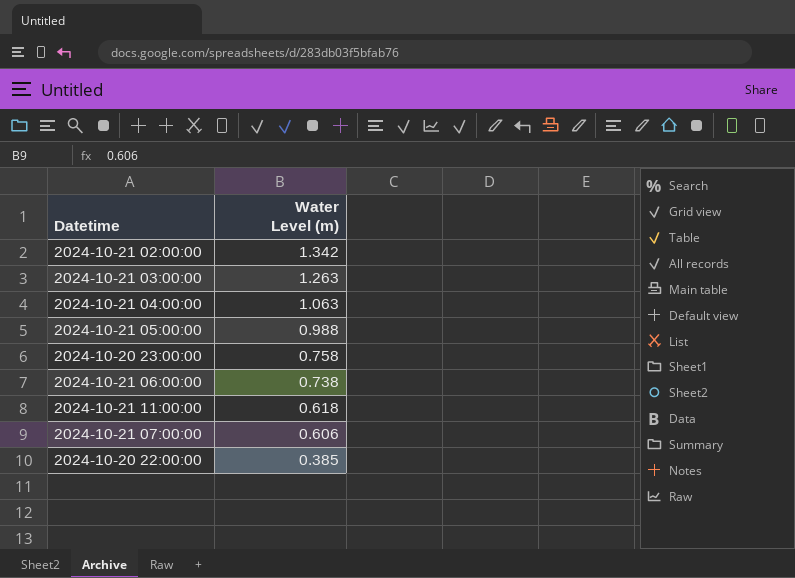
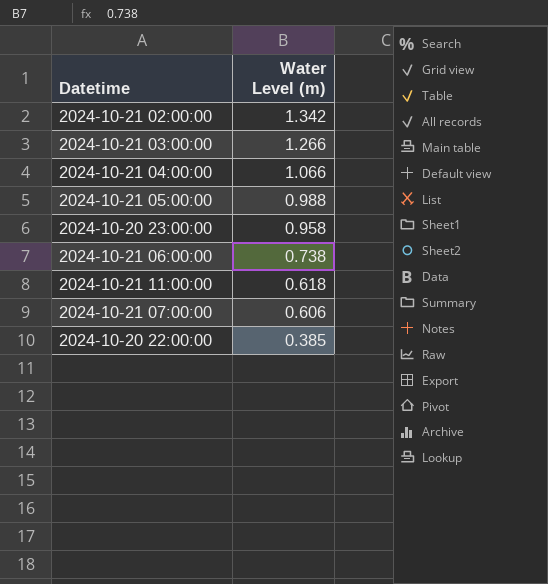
2024-10-21 03:00:00 | Water Level (m): 1.263 -> 1.266
2024-10-21 04:00:00 | Water Level (m): 1.063 -> 1.066
2024-10-20 23:00:00 | Water Level (m): 0.758 -> 0.958

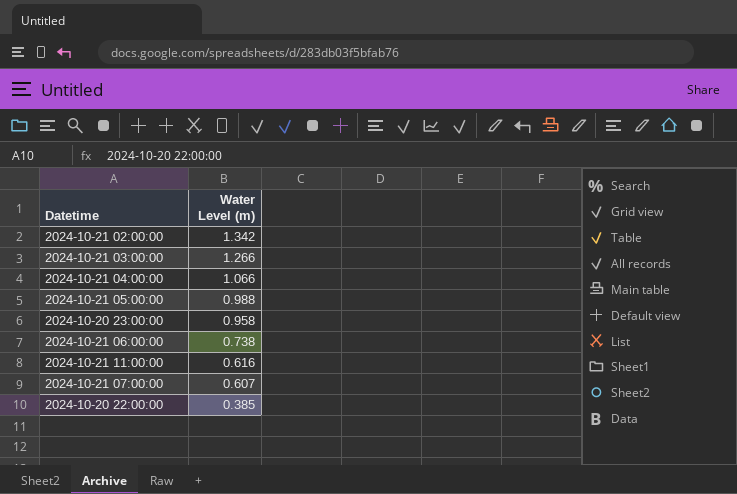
2024-10-21 11:00:00 | Water Level (m): 0.618 -> 0.616
2024-10-21 07:00:00 | Water Level (m): 0.606 -> 0.607

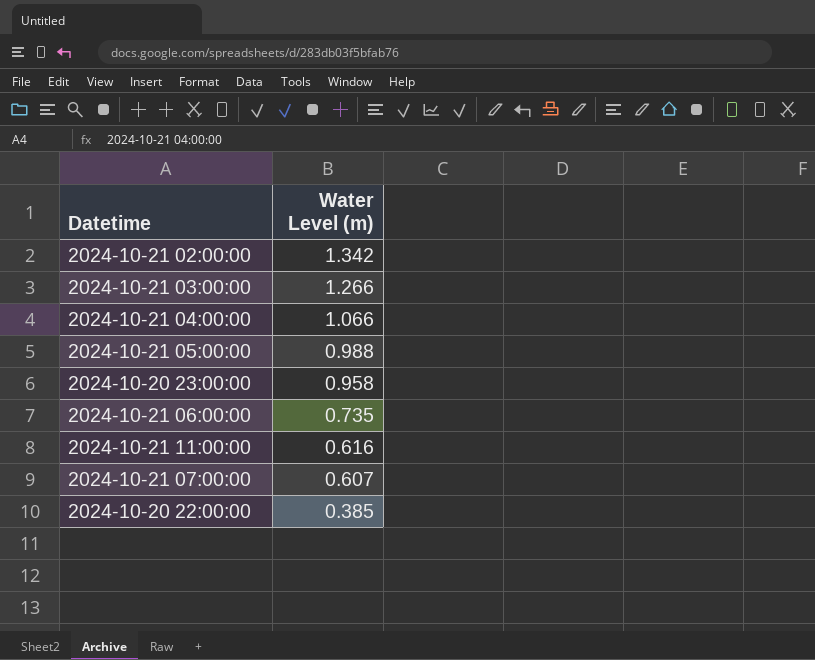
2024-10-21 06:00:00 | Water Level (m): 0.738 -> 0.735

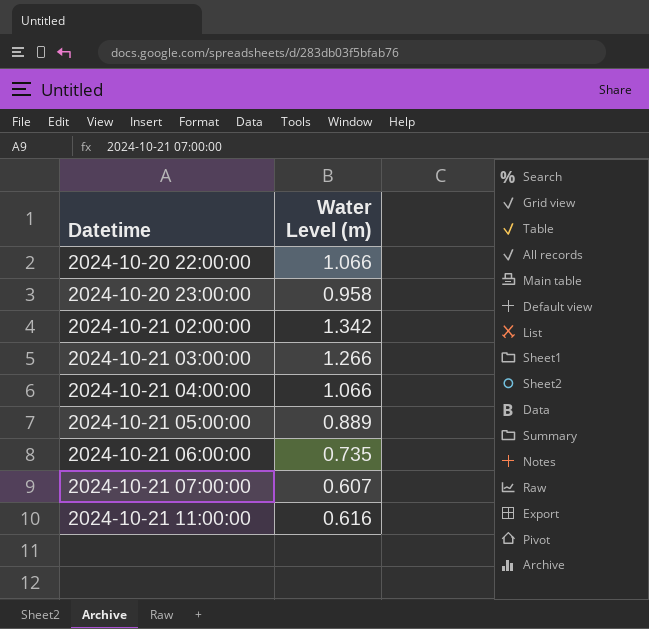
row order: Water Level (m) descending -> Datetime ascending
2024-10-20 22:00:00 | Water Level (m): 0.385 -> 1.066
2024-10-21 05:00:00 | Water Level (m): 0.988 -> 0.889

